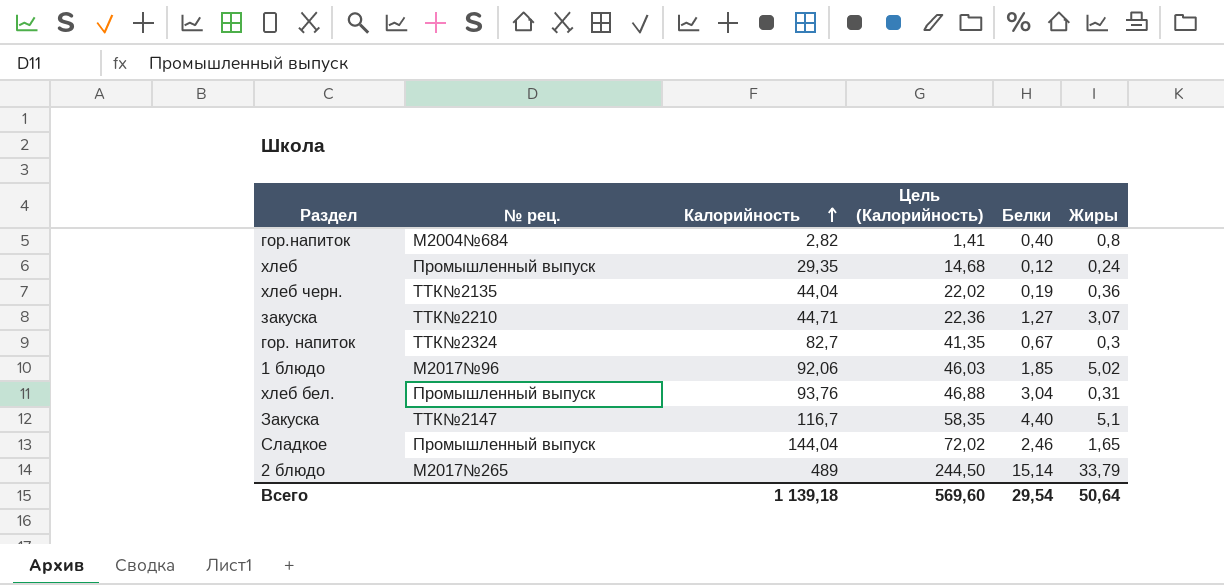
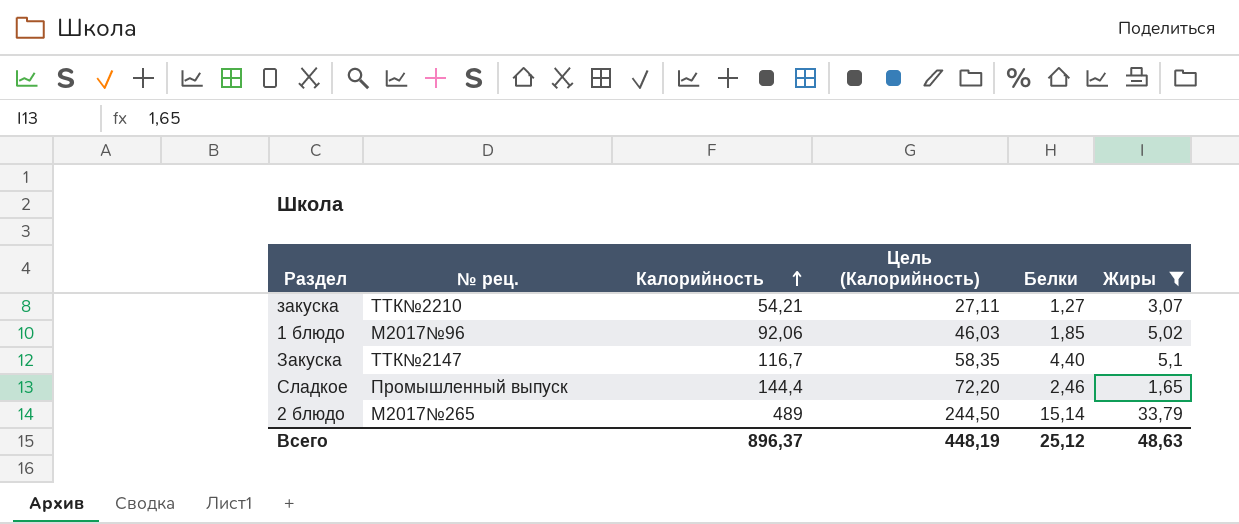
filter: none -> Жиры >= 1,65
закуска | Калорийность: 44,71 -> 54,21
закуска | Цель (Калорийность): 22,36 -> 27,11
Сладкое | Калорийность: 144,04 -> 144,4
Сладкое | Цель (Калорийность): 72,02 -> 72,20
Всего | Калорийность: 1 139,18 -> 896,37
Всего | Цель (Калорийность): 569,60 -> 448,19
Всего | Белки: 29,54 -> 25,12
Всего | Жиры: 50,64 -> 48,63

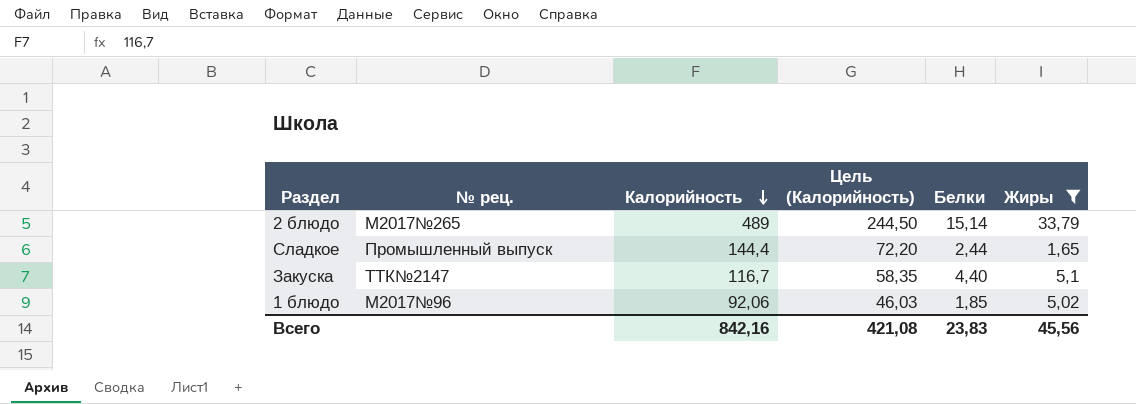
row order: Калорийность ascending -> Калорийность descending
row закуска: ТТК№2210 | 54,21 | 27,11 | 1,27 | 3,07 -> none
Сладкое | Белки: 2,46 -> 2,44
Всего | Калорийность: 896,37 -> 842,16
Всего | Цель (Калорийность): 448,19 -> 421,08
Всего | Белки: 25,12 -> 23,83
Всего | Жиры: 48,63 -> 45,56

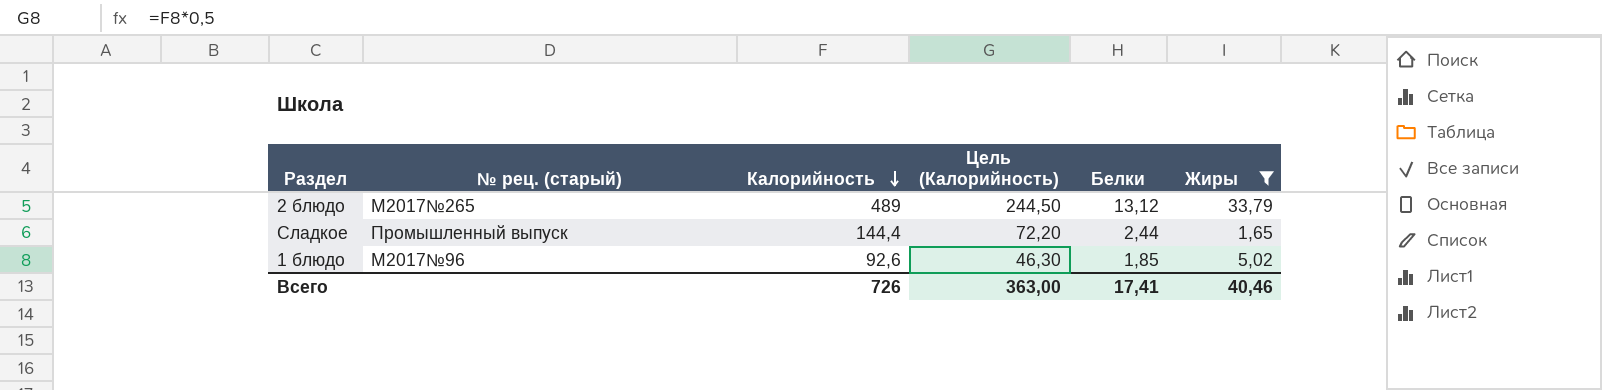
column name: № рец. -> № рец. (старый)
row Закуска: ТТК№2147 | 116,7 | 58,35 | 4,40 | 5,1 -> none
2 блюдо | Белки: 15,14 -> 13,12
1 блюдо | Калорийность: 92,06 -> 92,6
1 блюдо | Цель (Калорийность): 46,03 -> 46,30
Всего | Калорийность: 842,16 -> 726
Всего | Цель (Калорийность): 421,08 -> 363,00
Всего | Белки: 23,83 -> 17,41
Всего | Жиры: 45,56 -> 40,46

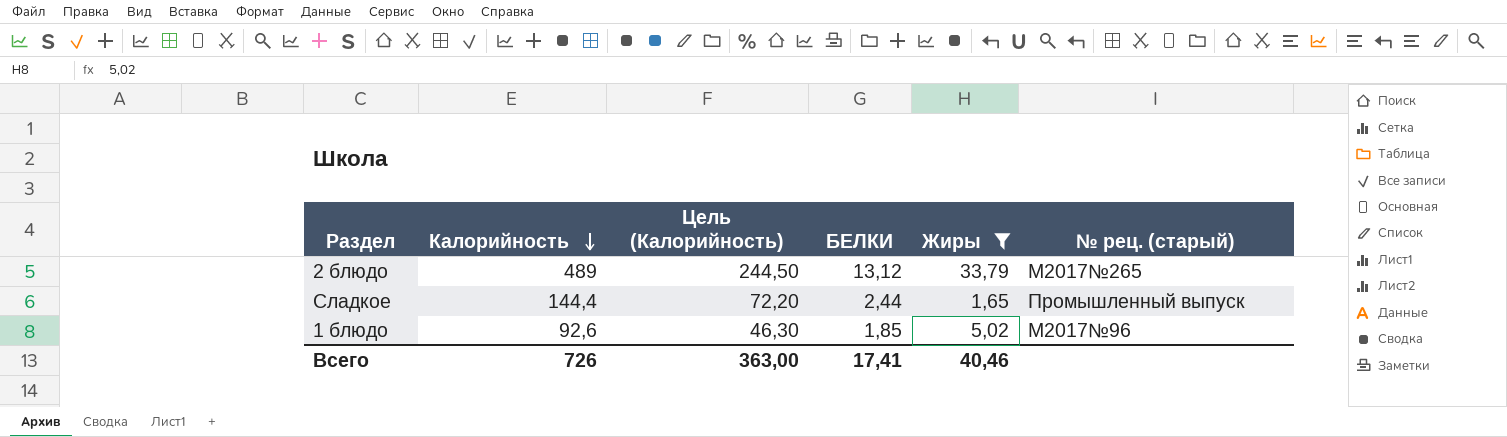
column name: Белки -> БЕЛКИ
column № рец. (старый) | position: 2 -> 6

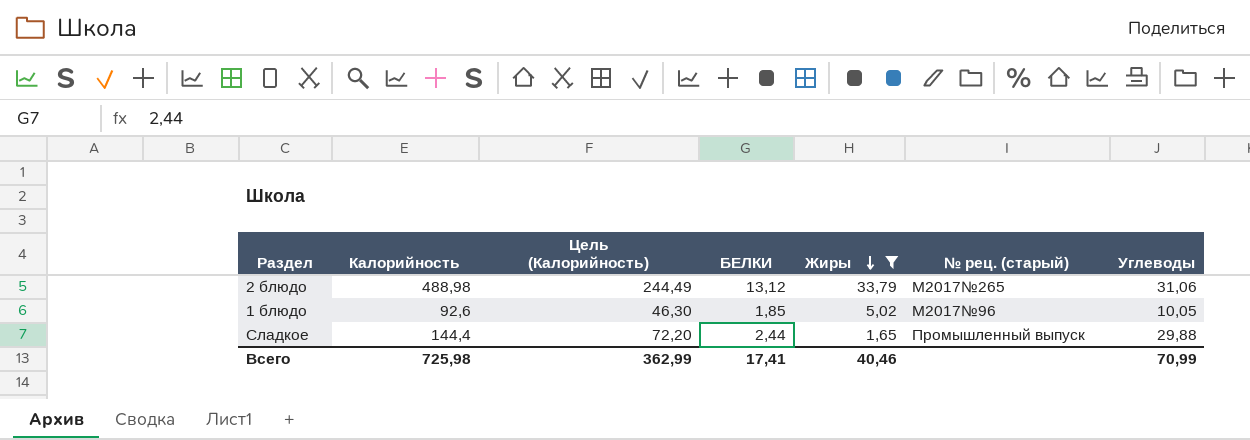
row order: Калорийность descending -> Жиры descending
column Углеводы | position: none -> 7
2 блюдо | Калорийность: 489 -> 488,98
2 блюдо | Цель (Калорийность): 244,50 -> 244,49
Всего | Калорийность: 726 -> 725,98
Всего | Цель (Калорийность): 363,00 -> 362,99

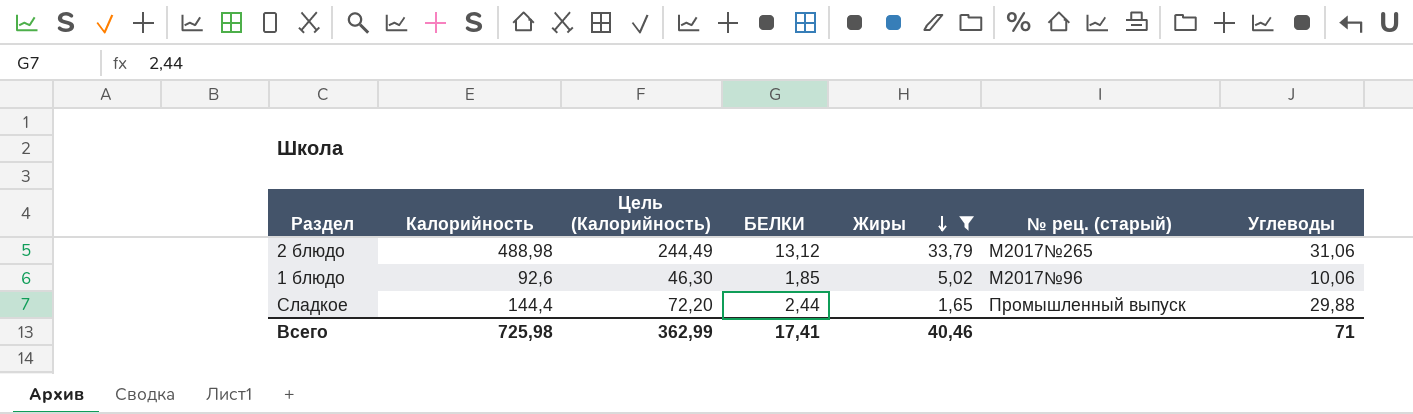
1 блюдо | Углеводы: 10,05 -> 10,06
Всего | Углеводы: 70,99 -> 71

